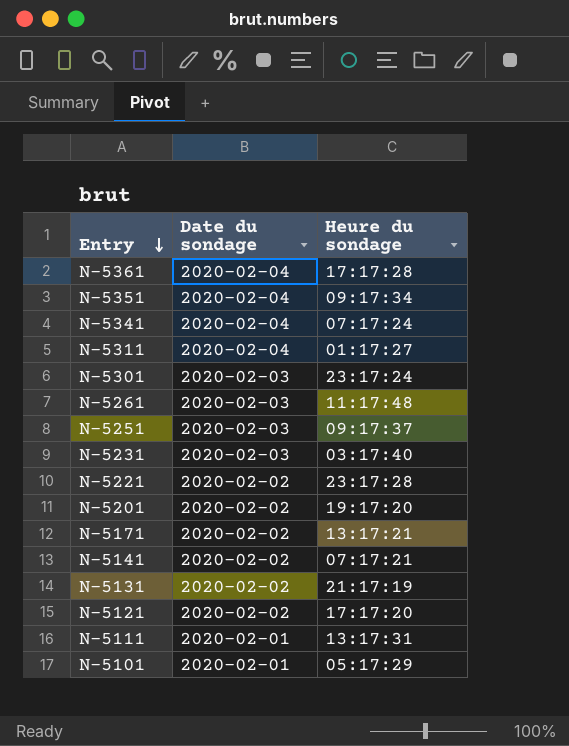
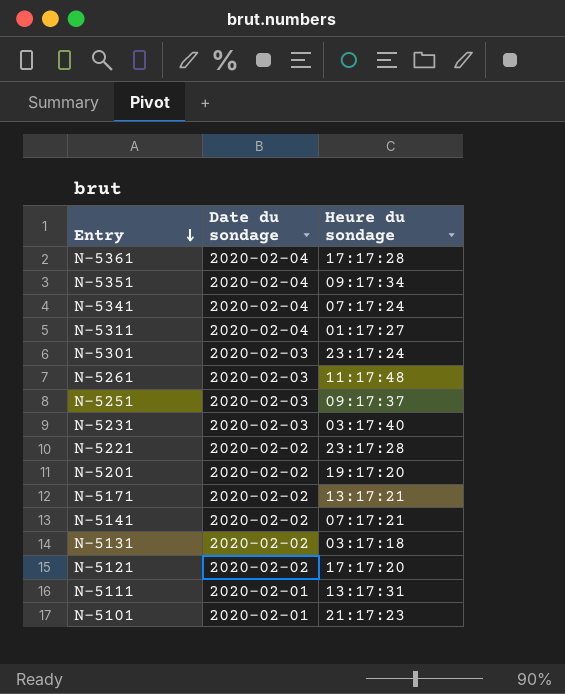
N-5131 | Heure du sondage: 21:17:19 -> 03:17:18
N-5101 | Heure du sondage: 05:17:29 -> 21:17:23

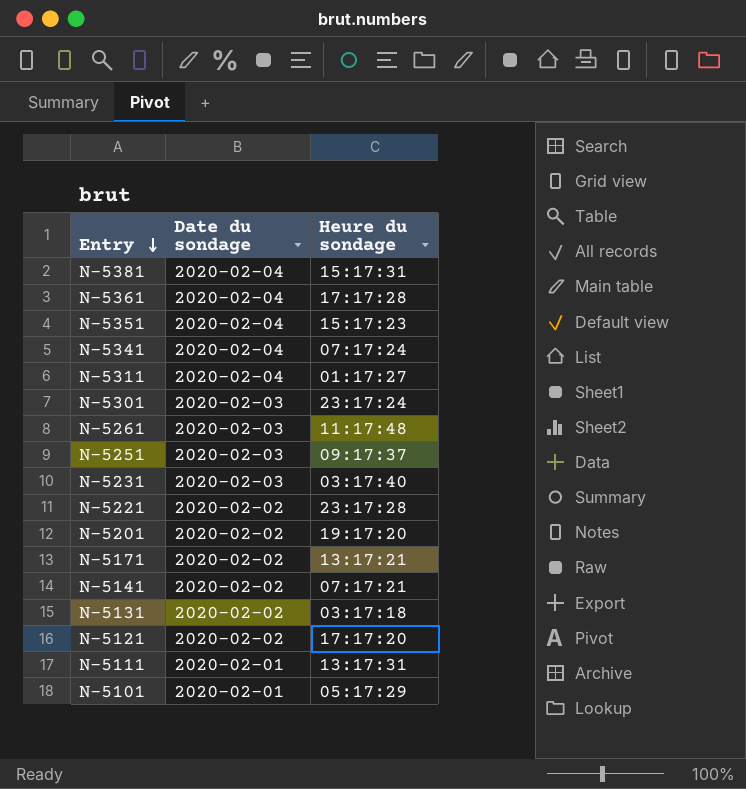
row N-5381: none -> 2020-02-04 | 15:17:31
N-5351 | Heure du sondage: 09:17:34 -> 15:17:23
N-5101 | Heure du sondage: 21:17:23 -> 05:17:29

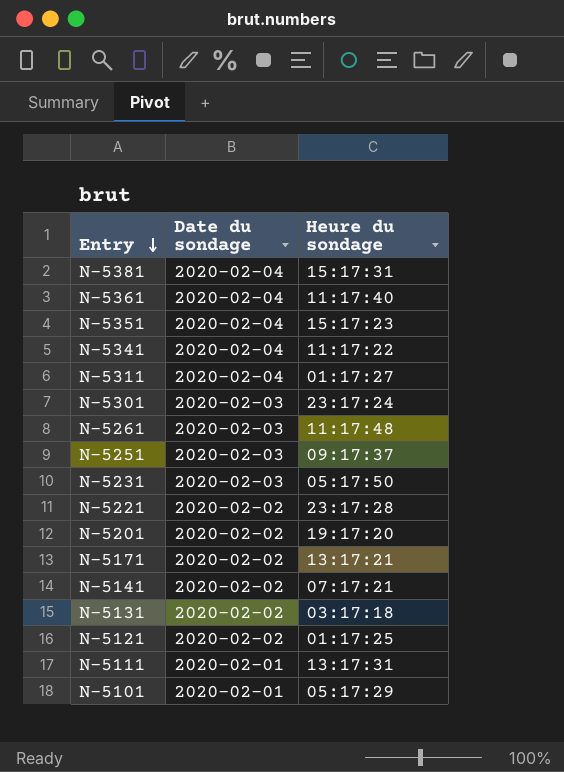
N-5361 | Heure du sondage: 17:17:28 -> 11:17:40
N-5341 | Heure du sondage: 07:17:24 -> 11:17:22
N-5231 | Heure du sondage: 03:17:40 -> 05:17:50
N-5121 | Heure du sondage: 17:17:20 -> 01:17:25

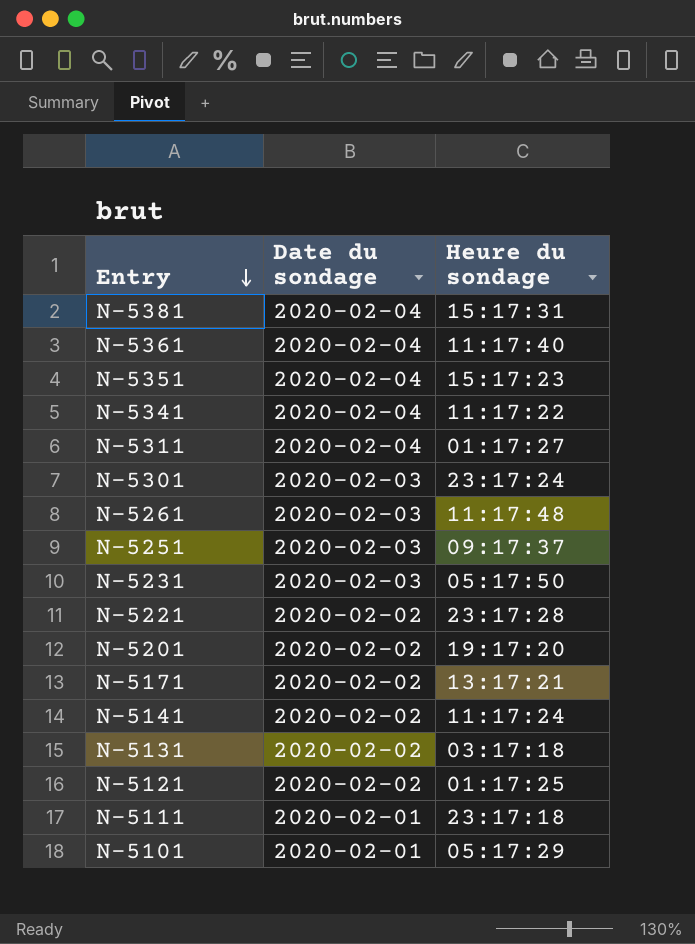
N-5141 | Heure du sondage: 07:17:21 -> 11:17:24
N-5111 | Heure du sondage: 13:17:31 -> 23:17:18

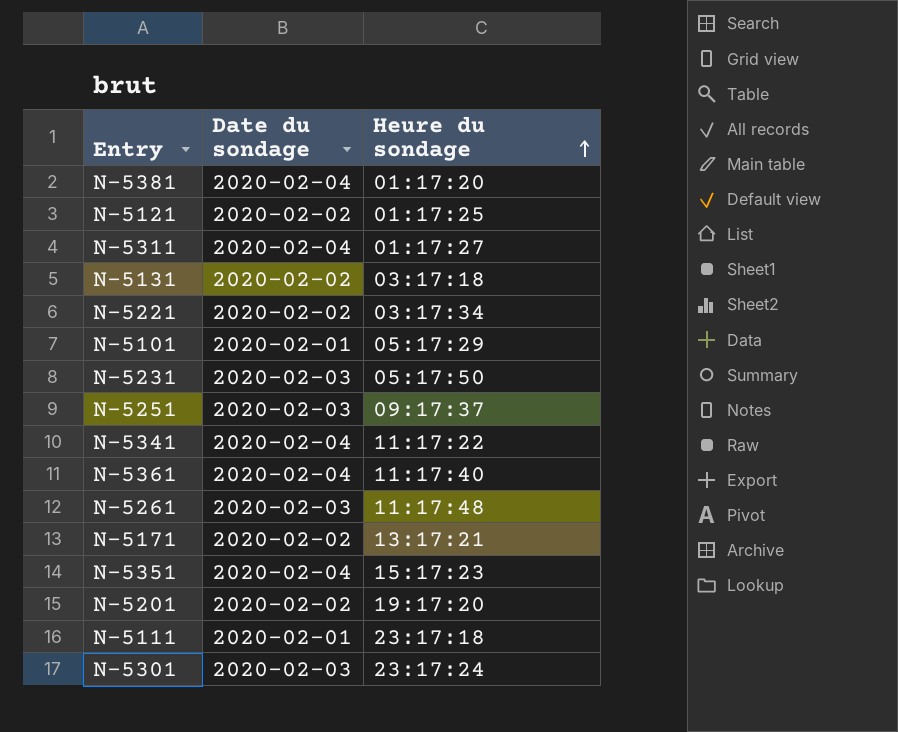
row order: Entry descending -> Heure du sondage ascending
row N-5141: 2020-02-02 | 11:17:24 -> none
N-5381 | Heure du sondage: 15:17:31 -> 01:17:20
N-5221 | Heure du sondage: 23:17:28 -> 03:17:34

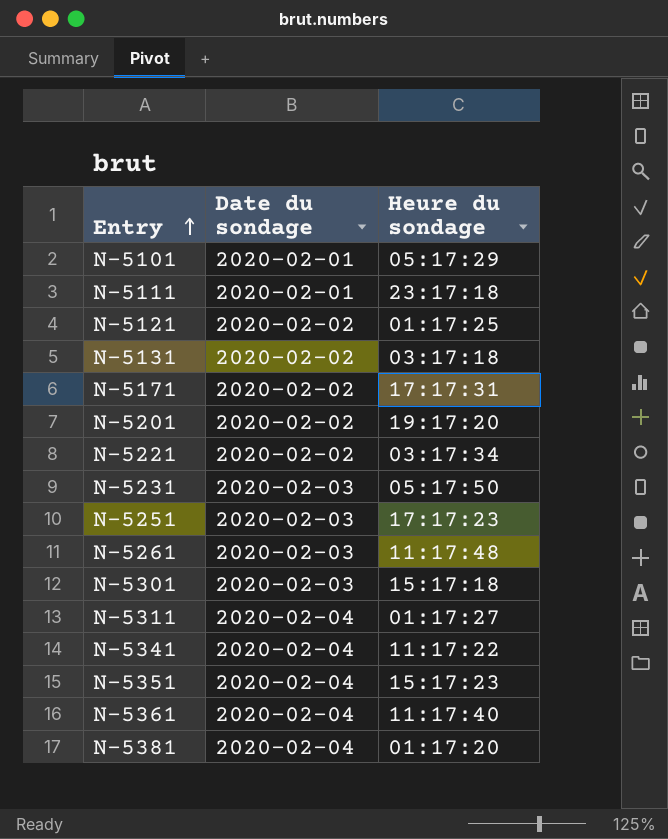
row order: Heure du sondage ascending -> Entry ascending
N-5171 | Heure du sondage: 13:17:21 -> 17:17:31
N-5251 | Heure du sondage: 09:17:37 -> 17:17:23
N-5301 | Heure du sondage: 23:17:24 -> 15:17:18

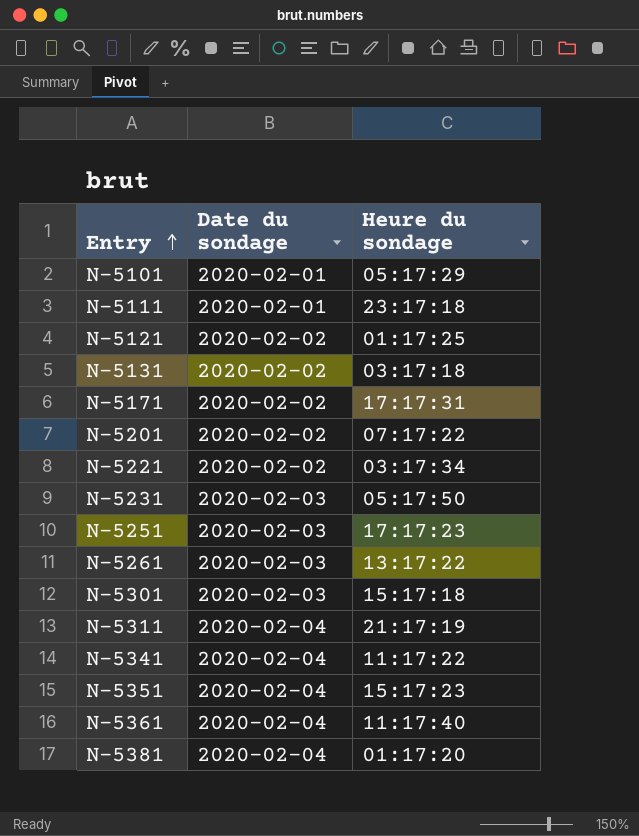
N-5201 | Heure du sondage: 19:17:20 -> 07:17:22
N-5261 | Heure du sondage: 11:17:48 -> 13:17:22
N-5311 | Heure du sondage: 01:17:27 -> 21:17:19

